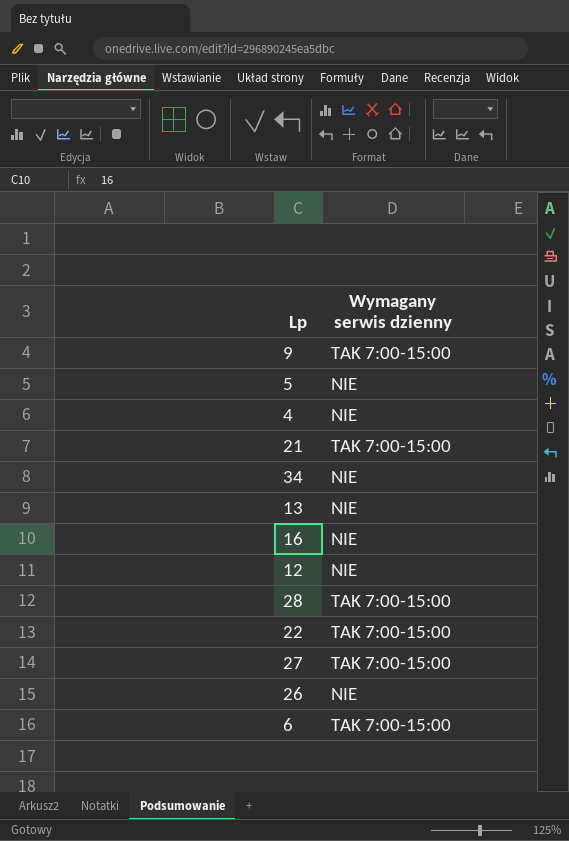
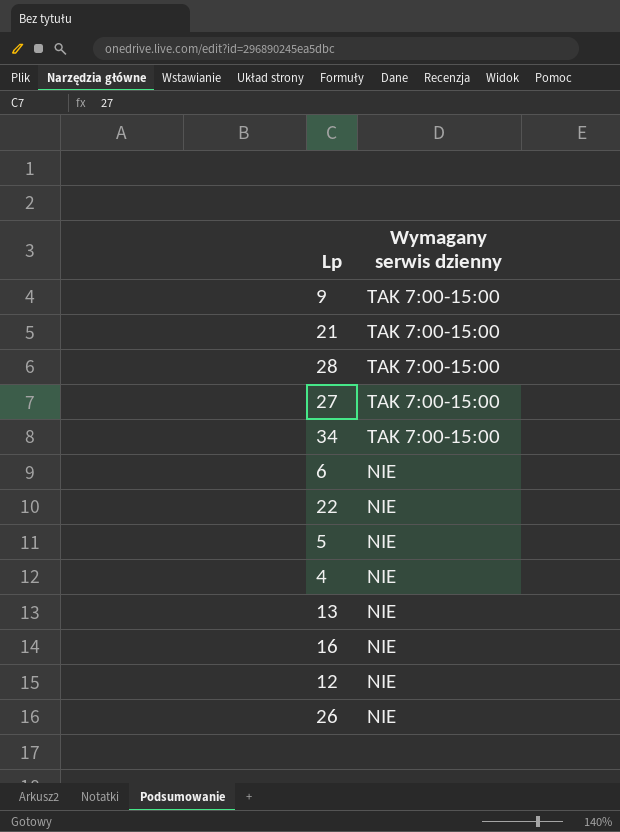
row order: none -> Wymagany serwis dzienny descending
34 | Wymagany serwis dzienny: NIE -> TAK 7:00-15:00
6 | Wymagany serwis dzienny: TAK 7:00-15:00 -> NIE
22 | Wymagany serwis dzienny: TAK 7:00-15:00 -> NIE

